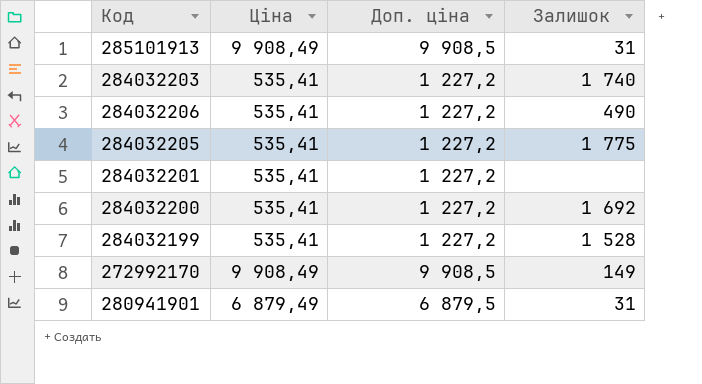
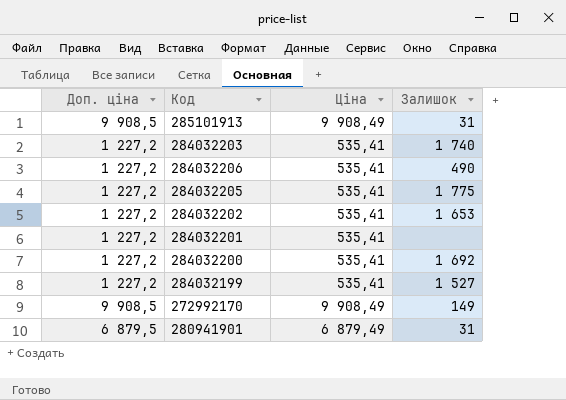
column Доп. ціна | position: 3 -> 1
row 284032202: none -> 1 227,2 | 535,41 | 1 653
284032199 | Залишок: 1 528 -> 1 527

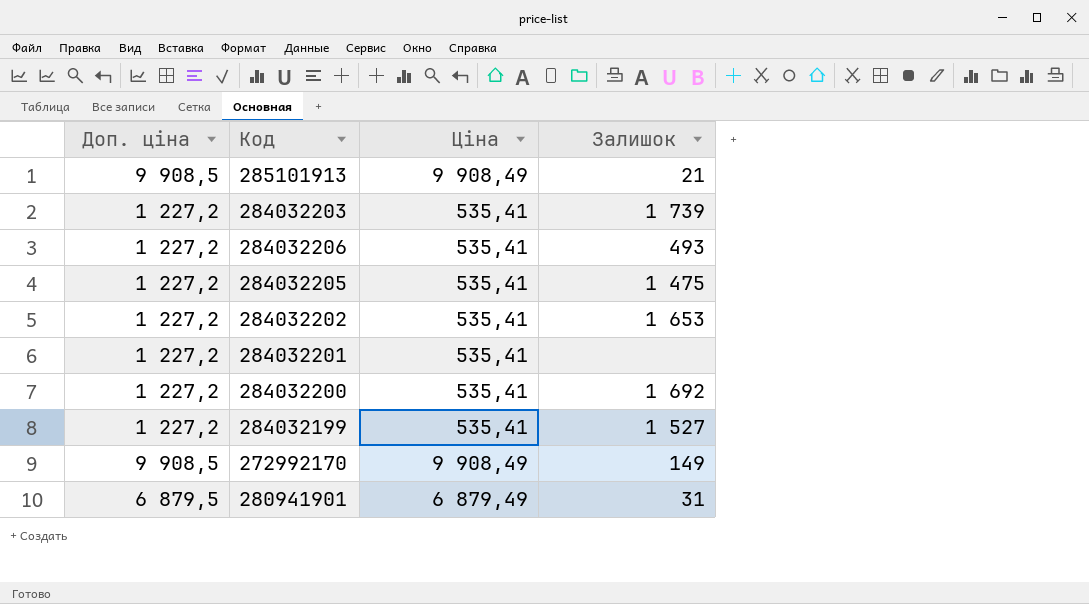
285101913 | Залишок: 31 -> 21
284032203 | Залишок: 1 740 -> 1 739
284032206 | Залишок: 490 -> 493
284032205 | Залишок: 1 775 -> 1 475

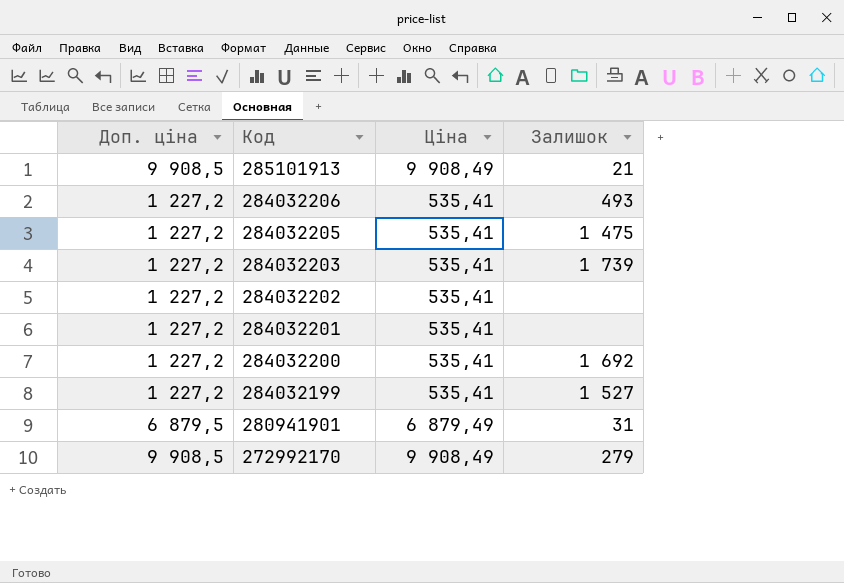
row order: none -> Код descending
284032202 | Залишок: 1 653 -> none
272992170 | Залишок: 149 -> 279

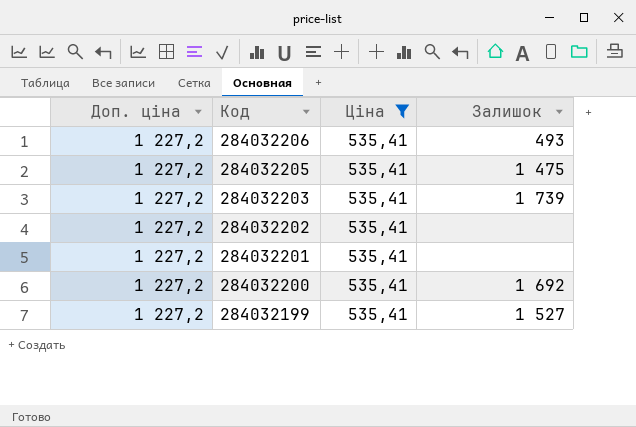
filter: none -> Ціна = 535,41

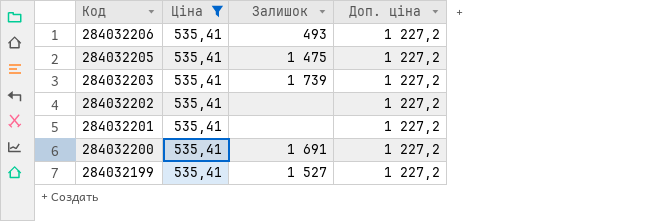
column Доп. ціна | position: 1 -> 4
284032200 | Залишок: 1 692 -> 1 691

